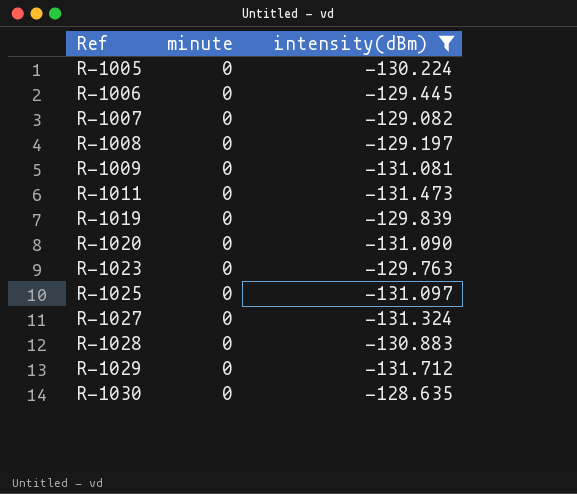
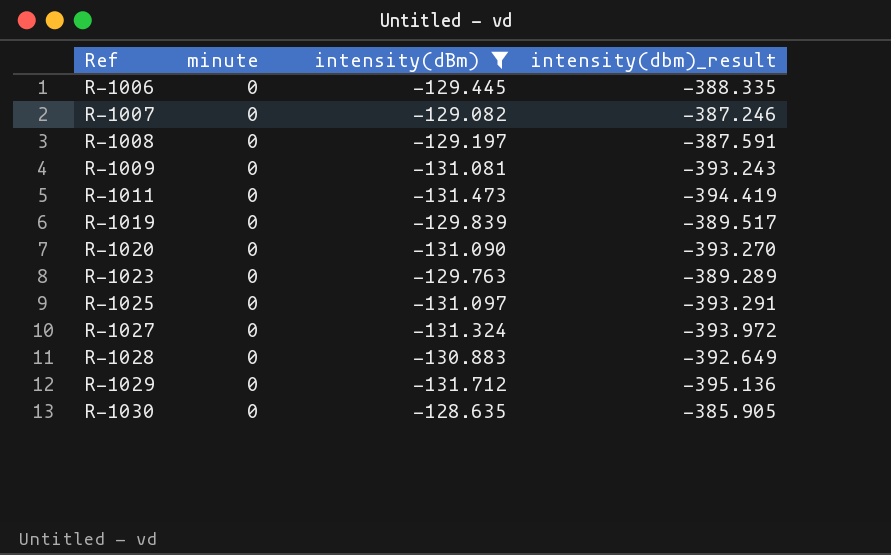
column intensity(dbm)_result | formula: none -> [intensity(dBm)] * 3
row R-1005: 0 | -130.224 -> none

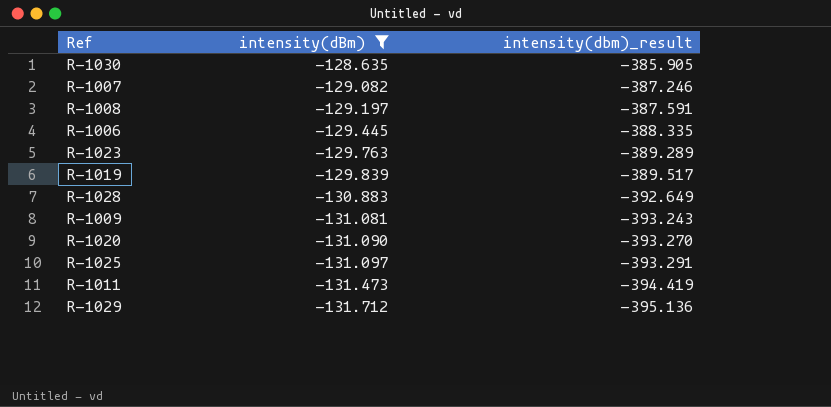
row order: Ref ascending -> intensity(dBm) descending
column minute | position: 2 -> none
row R-1027: 0 | -131.324 | -393.972 -> none

